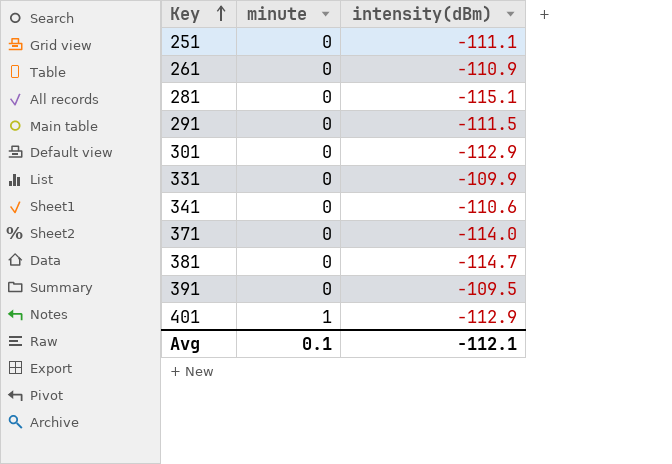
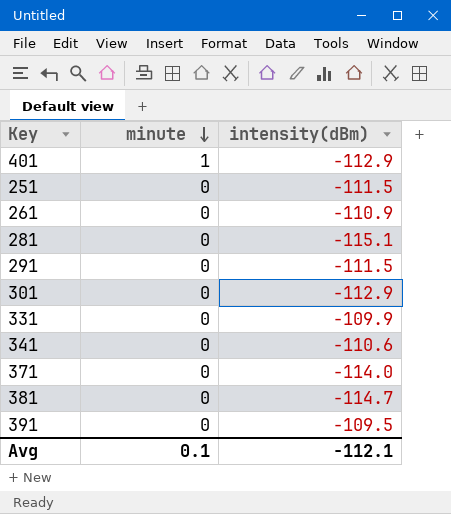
row order: Key ascending -> minute descending
251 | intensity(dBm): -111.1 -> -111.5

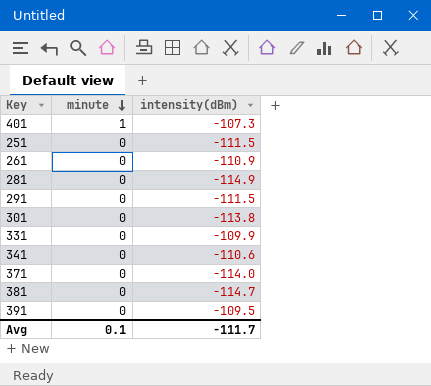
401 | intensity(dBm): -112.9 -> -107.3
281 | intensity(dBm): -115.1 -> -114.9
301 | intensity(dBm): -112.9 -> -113.8
Avg | intensity(dBm): -112.1 -> -111.7

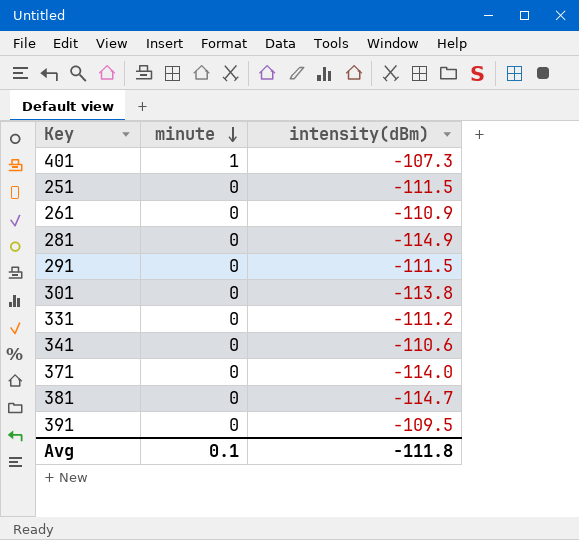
331 | intensity(dBm): -109.9 -> -111.2
Avg | intensity(dBm): -111.7 -> -111.8

